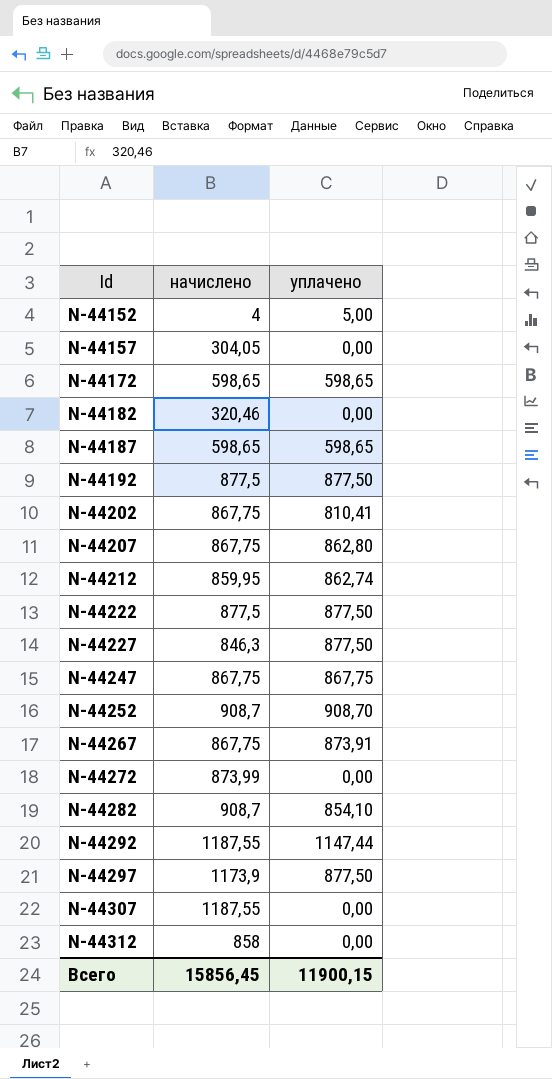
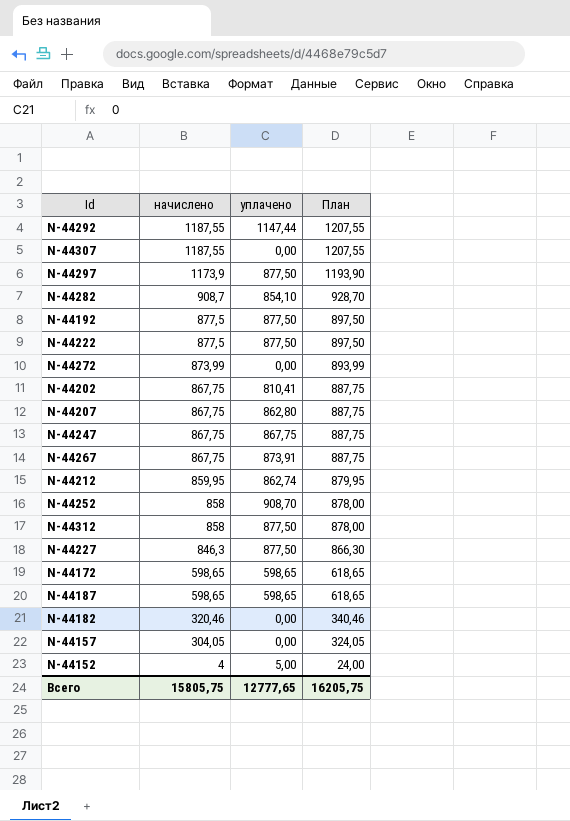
row order: Id ascending -> начислено descending
column План | formula: none -> [начислено] + 20
N-44252 | начислено: 908,7 -> 858
N-44312 | уплачено: 0,00 -> 877,50
Всего | начислено: 15856,45 -> 15805,75
Всего | уплачено: 11900,15 -> 12777,65

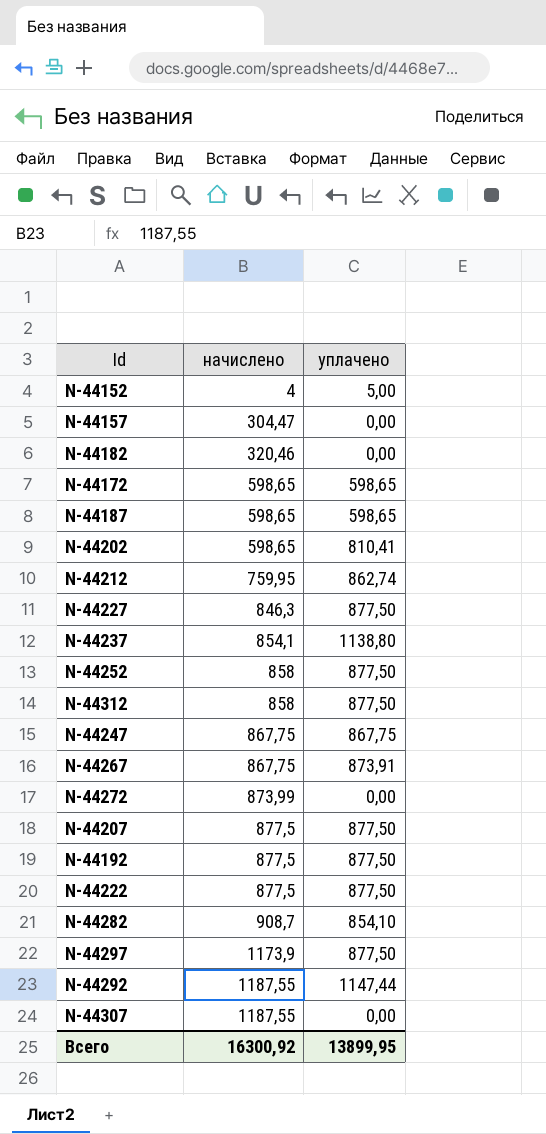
row order: начислено descending -> начислено ascending
column План | formula: [начислено] + 20 -> none
N-44157 | начислено: 304,05 -> 304,47
N-44202 | начислено: 867,75 -> 598,65
N-44212 | начислено: 859,95 -> 759,95
row N-44237: none -> 854,1 | 1138,80
N-44252 | уплачено: 908,70 -> 877,50
N-44207 | начислено: 867,75 -> 877,5
N-44207 | уплачено: 862,80 -> 877,50
Всего | начислено: 15805,75 -> 16300,92
Всего | уплачено: 12777,65 -> 13899,95

